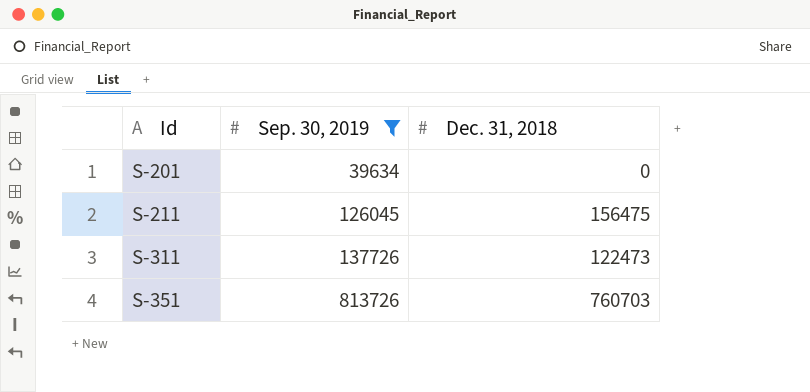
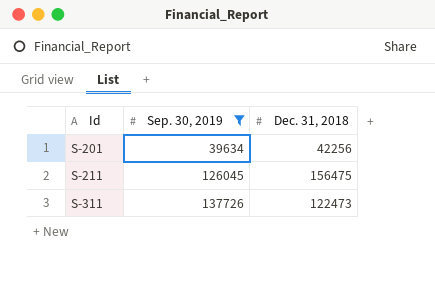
row S-351: 813726 | 760703 -> none
S-201 | Dec. 31, 2018: 0 -> 42256

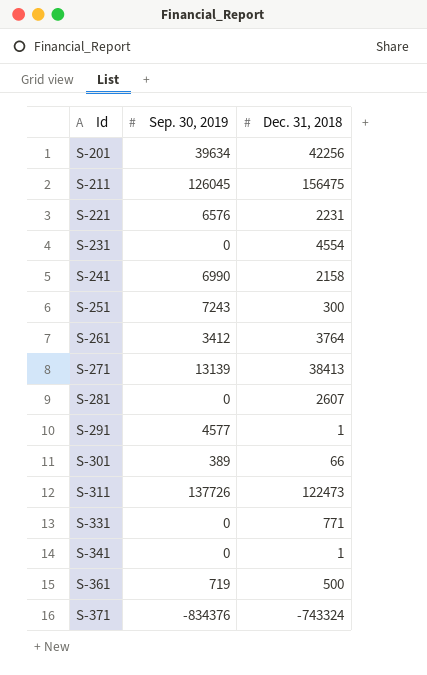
filter: Sep. 30, 2019 >= 39634 -> none

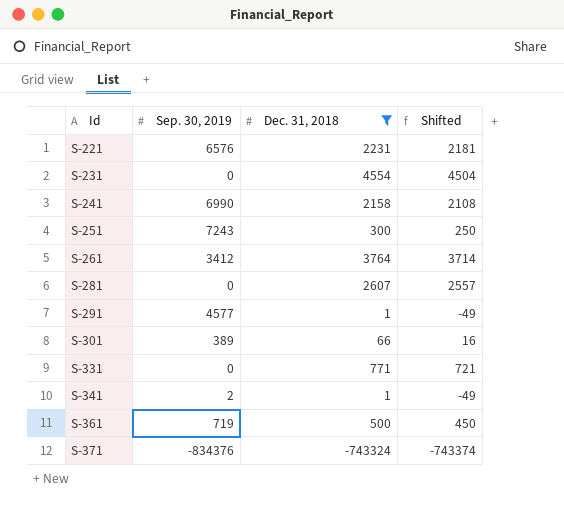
filter: none -> Dec. 31, 2018 <= 4554
column Shifted | formula: none -> [Dec. 31, 2018] - 50
S-341 | Sep. 30, 2019: 0 -> 2

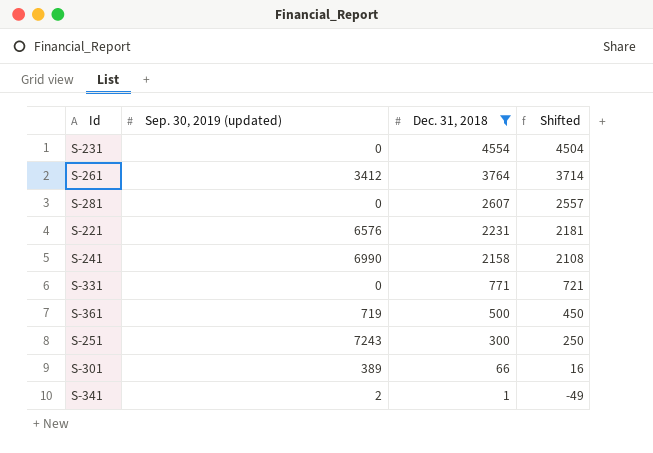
row order: Id ascending -> Dec. 31, 2018 descending
column name: Sep. 30, 2019 -> Sep. 30, 2019 (updated)
row S-291: 4577 | 1 | -49 -> none
row S-371: -834376 | -743324 | -743374 -> none

